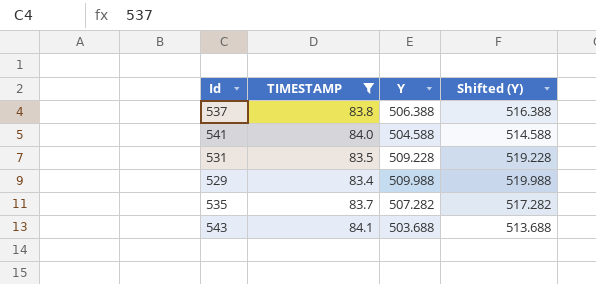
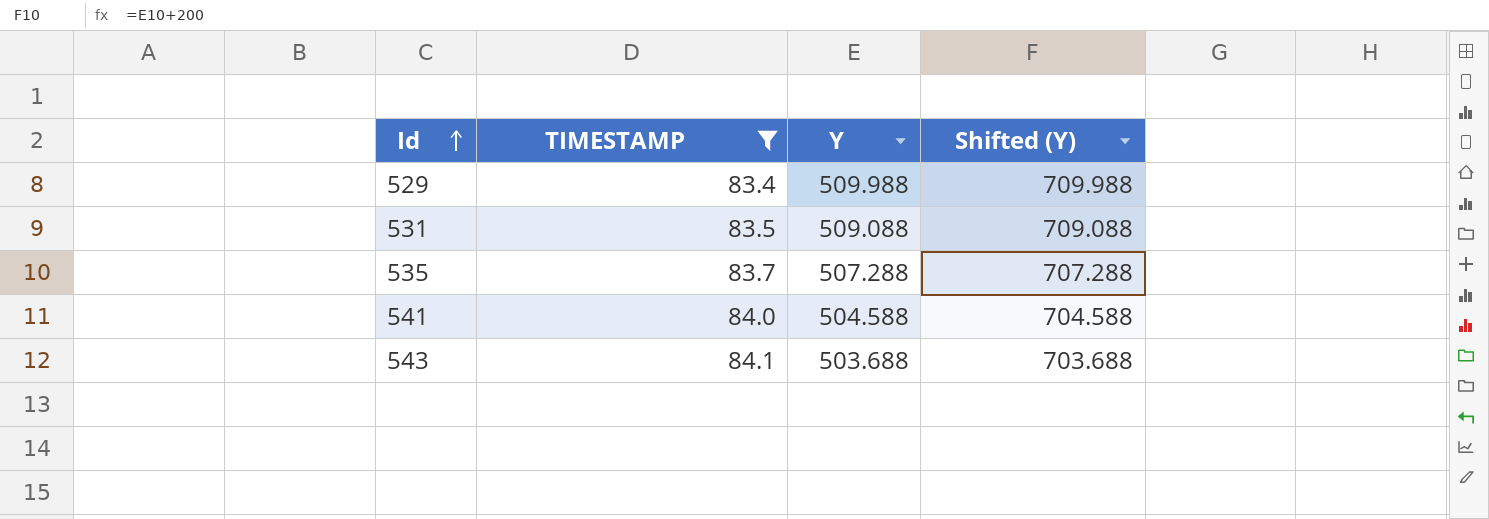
row order: none -> Id ascending
column Shifted (Y) | formula: [Y] + 10 -> [Y] + 200
row 537: 83.8 | 506.388 | 516.388 -> none
531 | Y: 509.228 -> 509.088
535 | Y: 507.282 -> 507.288

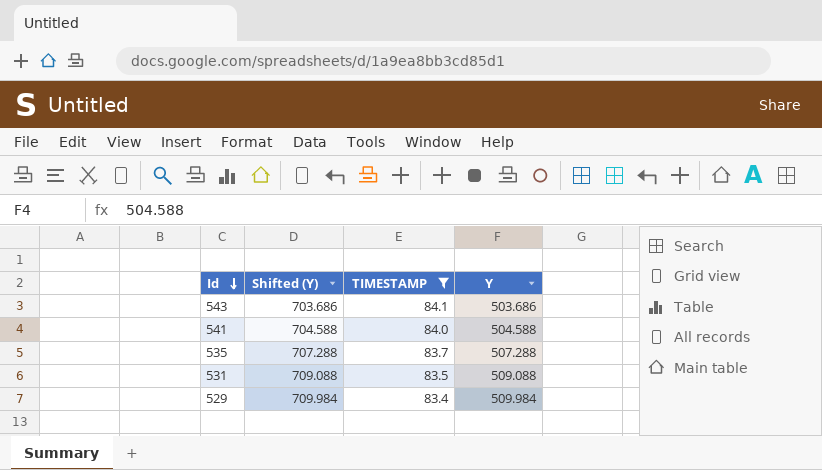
row order: Id ascending -> Id descending
column Shifted (Y) | position: 4 -> 2
543 | Shifted (Y): 703.688 -> 703.686
543 | Y: 503.688 -> 503.686
529 | Shifted (Y): 709.988 -> 709.984
529 | Y: 509.988 -> 509.984

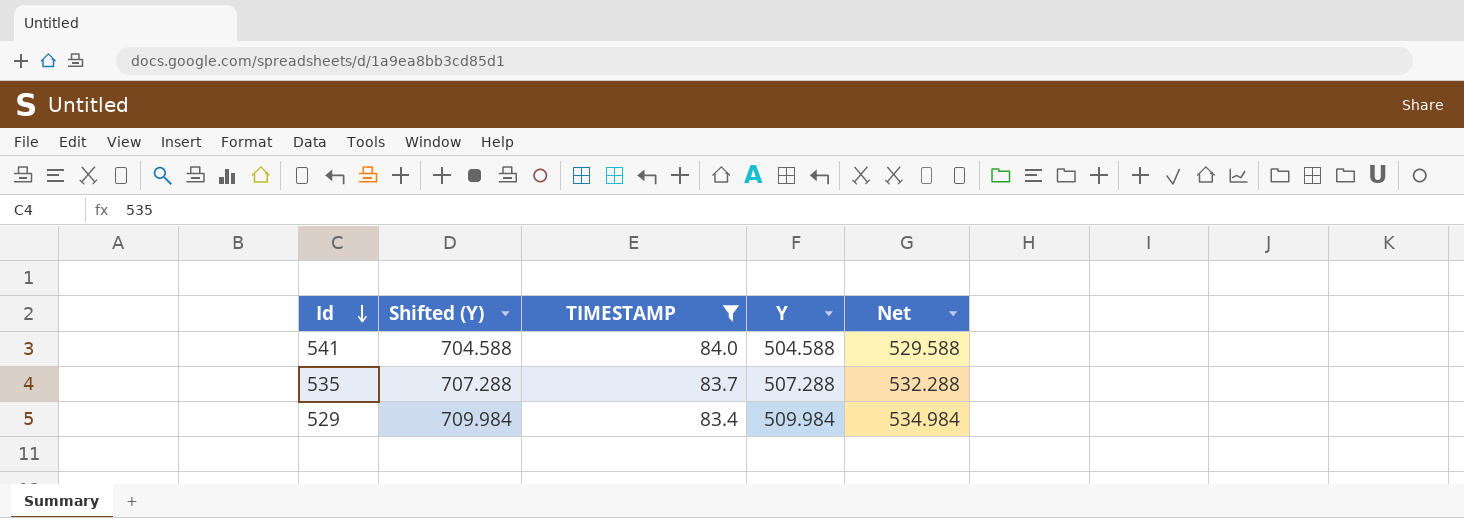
column Net | formula: none -> [Y] + 25
row 543: 703.686 | 84.1 | 503.686 -> none
row 531: 709.088 | 83.5 | 509.088 -> none

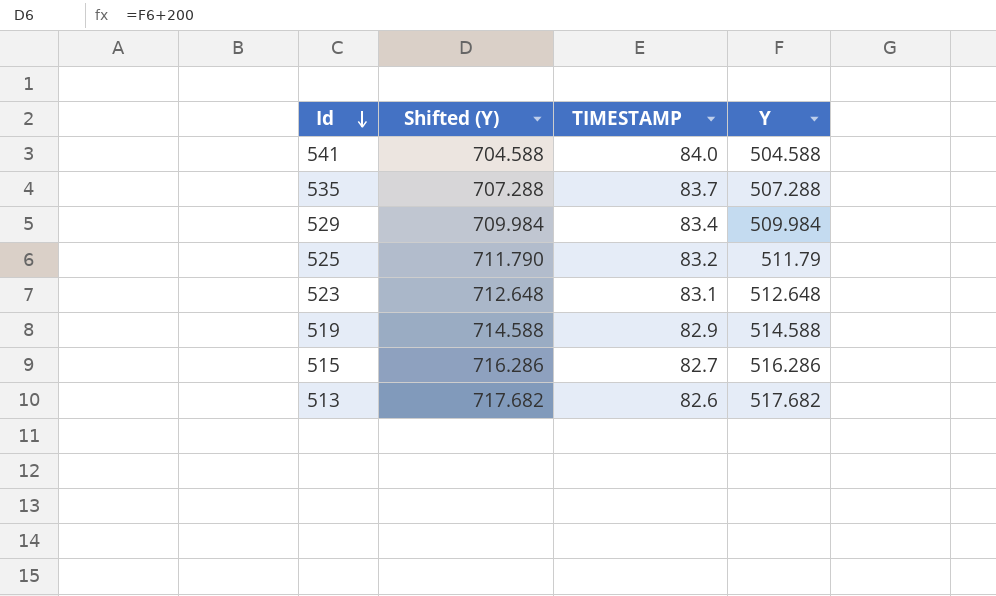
filter: TIMESTAMP >= 83.4 -> none
column Net | formula: [Y] + 25 -> none

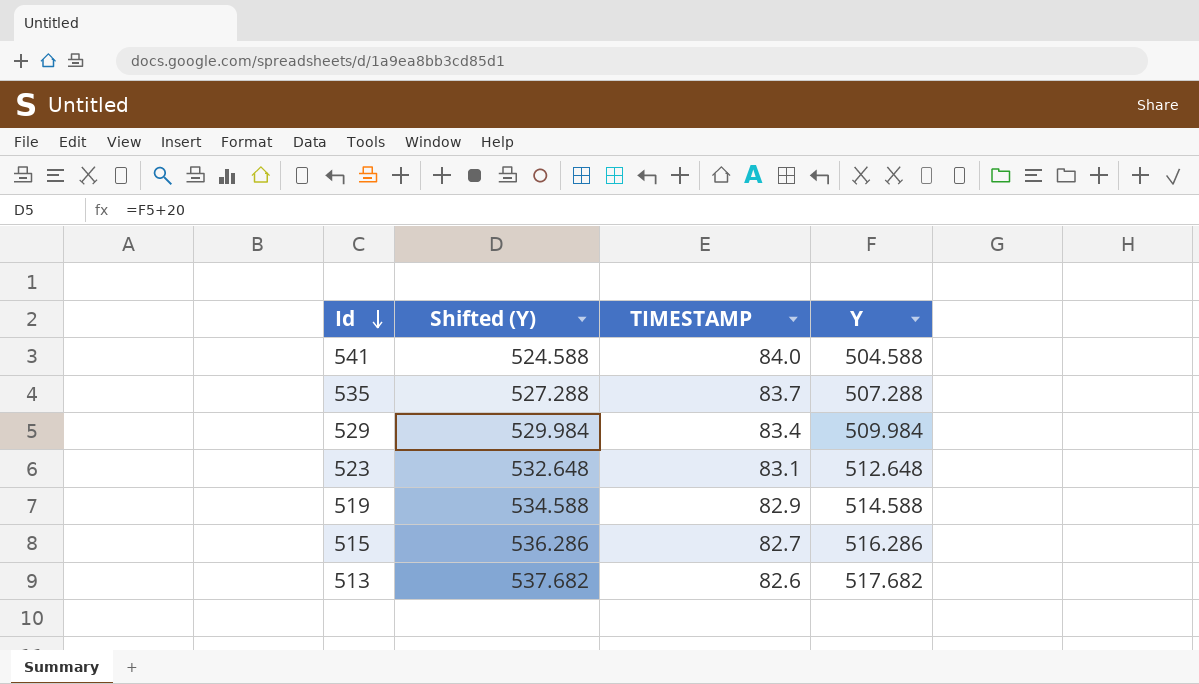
column Shifted (Y) | formula: [Y] + 200 -> [Y] + 20
row 525: 711.790 | 83.2 | 511.79 -> none

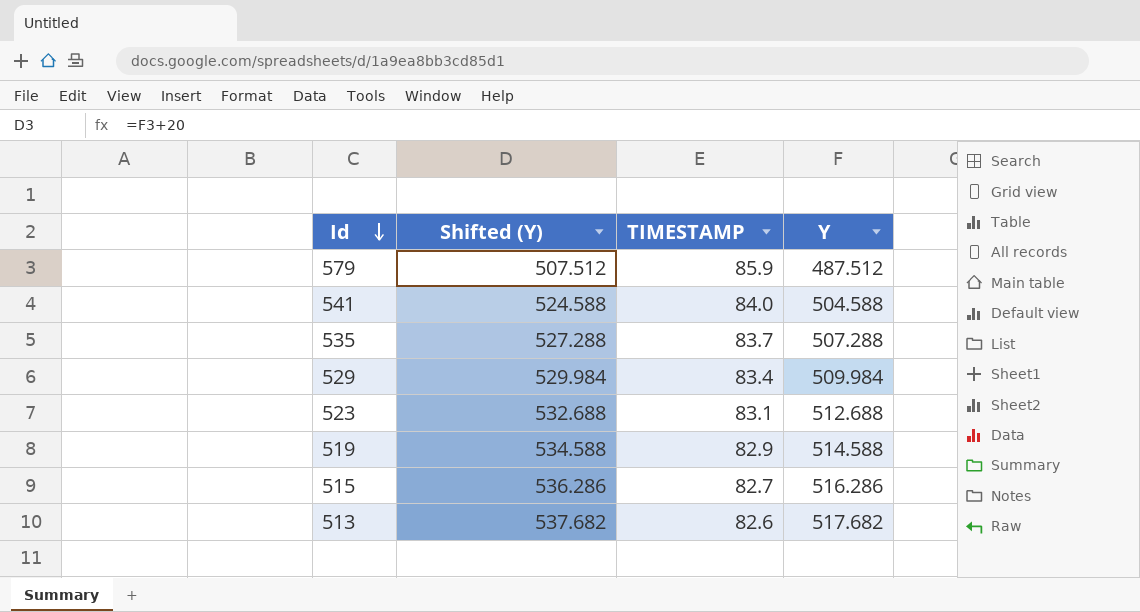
row 579: none -> 507.512 | 85.9 | 487.512
523 | Shifted (Y): 532.648 -> 532.688
523 | Y: 512.648 -> 512.688

